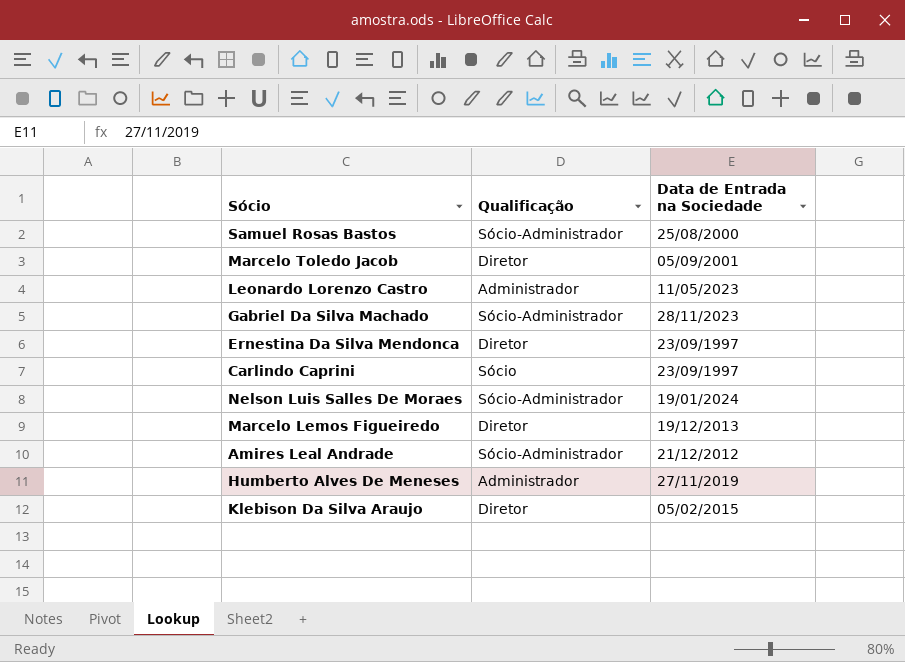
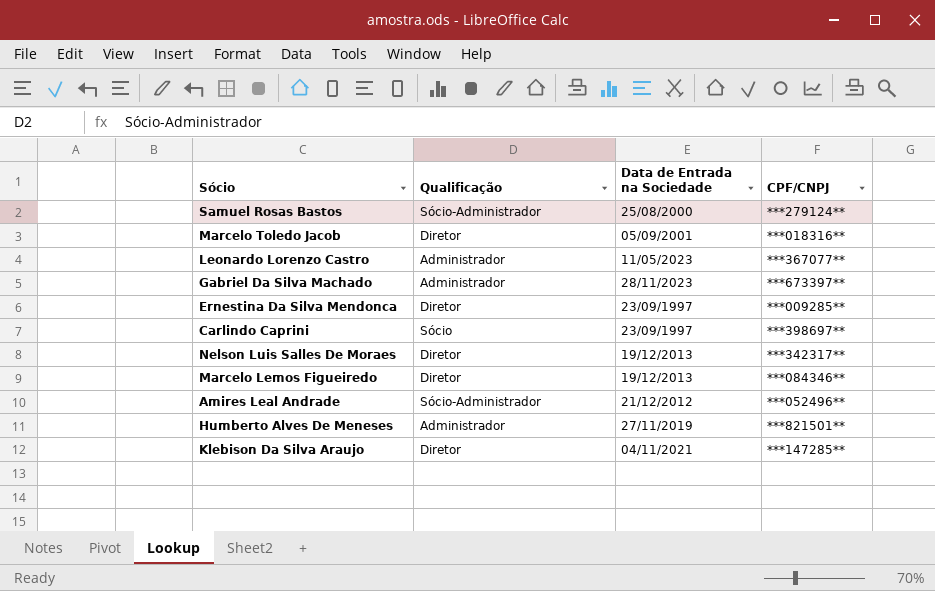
column CPF/CNPJ | position: none -> 4
Gabriel Da Silva Machado | Qualificação: Sócio-Administrador -> Administrador
Nelson Luis Salles De Moraes | Qualificação: Sócio-Administrador -> Diretor
Nelson Luis Salles De Moraes | Data de Entrada na Sociedade: 19/01/2024 -> 19/12/2013
Klebison Da Silva Araujo | Data de Entrada na Sociedade: 05/02/2015 -> 04/11/2021

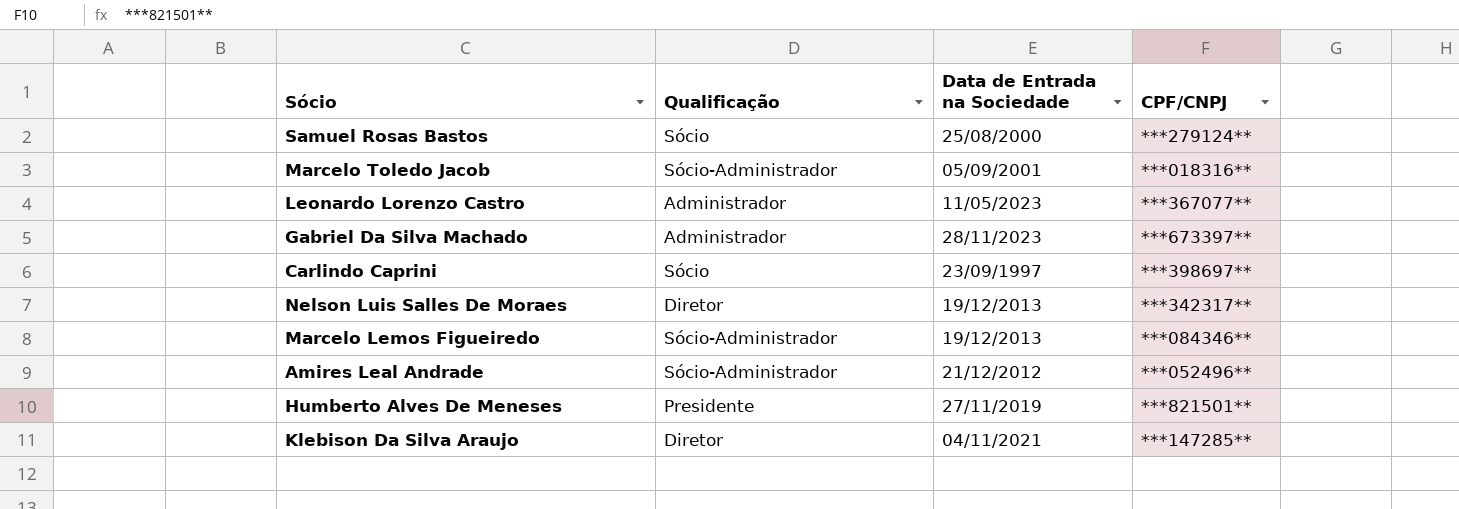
row Ernestina Da Silva Mendonca: Diretor | 23/09/1997 | ***009285** -> none
Samuel Rosas Bastos | Qualificação: Sócio-Administrador -> Sócio
Marcelo Toledo Jacob | Qualificação: Diretor -> Sócio-Administrador
Marcelo Lemos Figueiredo | Qualificação: Diretor -> Sócio-Administrador
Humberto Alves De Meneses | Qualificação: Administrador -> Presidente

